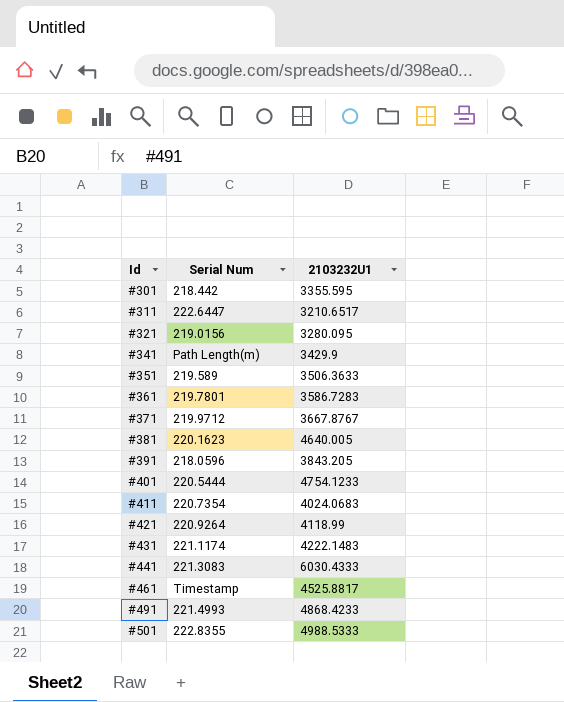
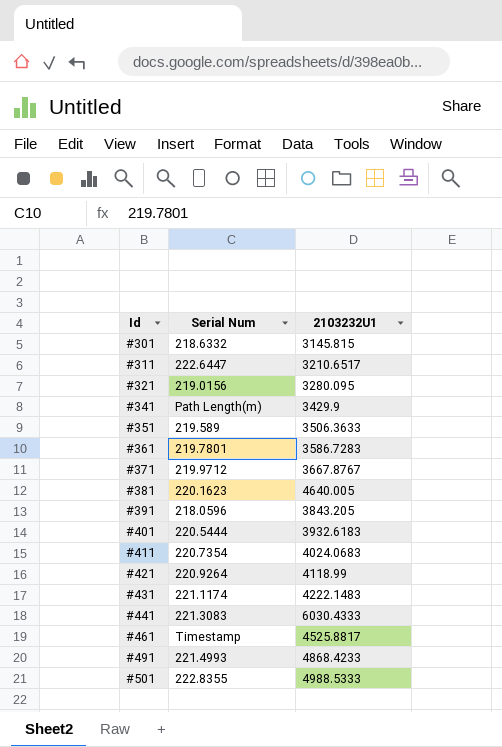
#301 | Serial Num: 218.442 -> 218.6332
#301 | 2103232U1: 3355.595 -> 3145.815
#401 | 2103232U1: 4754.1233 -> 3932.6183

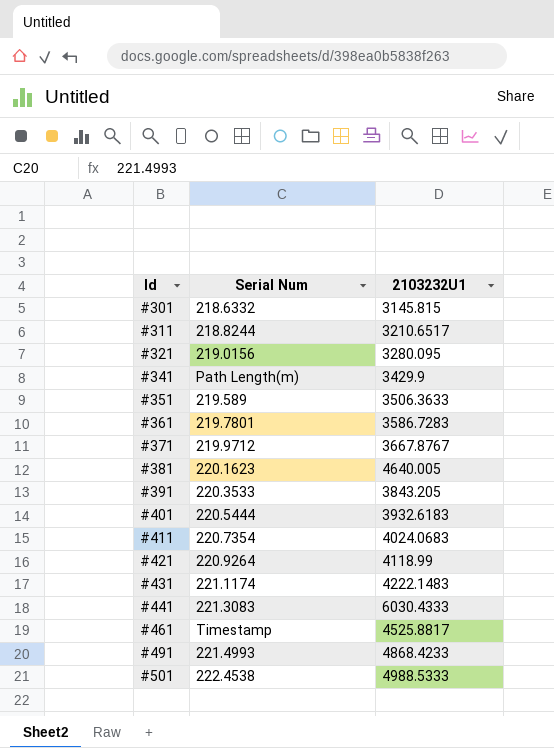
#311 | Serial Num: 222.6447 -> 218.8244
#391 | Serial Num: 218.0596 -> 220.3533
#501 | Serial Num: 222.8355 -> 222.4538

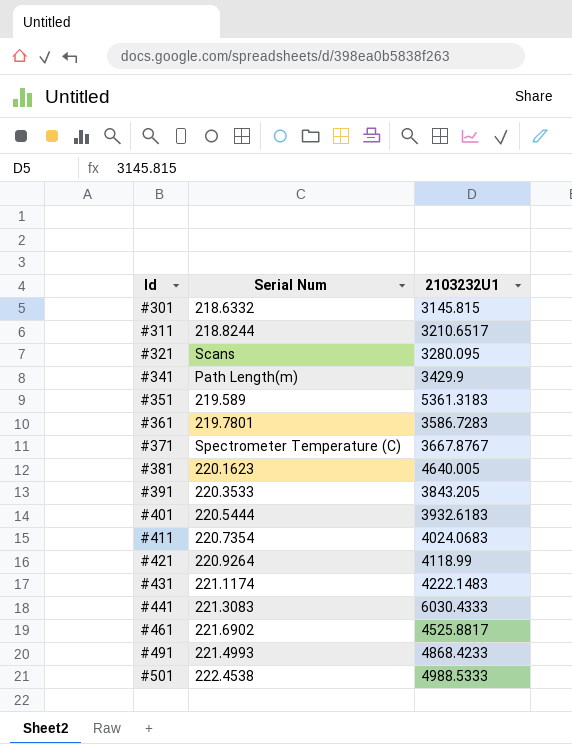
#321 | Serial Num: 219.0156 -> Scans
#351 | 2103232U1: 3506.3633 -> 5361.3183
#371 | Serial Num: 219.9712 -> Spectrometer Temperature (C)
#461 | Serial Num: Timestamp -> 221.6902

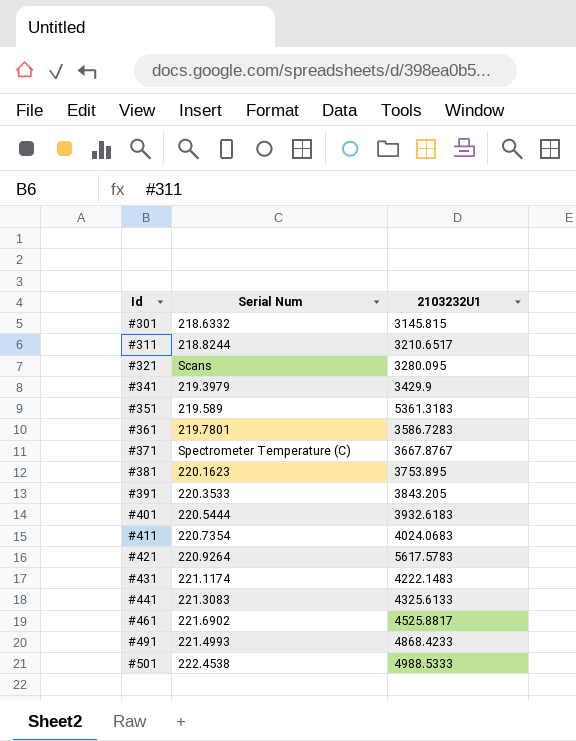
#341 | Serial Num: Path Length(m) -> 219.3979
#381 | 2103232U1: 4640.005 -> 3753.895
#421 | 2103232U1: 4118.99 -> 5617.5783
#441 | 2103232U1: 6030.4333 -> 4325.6133

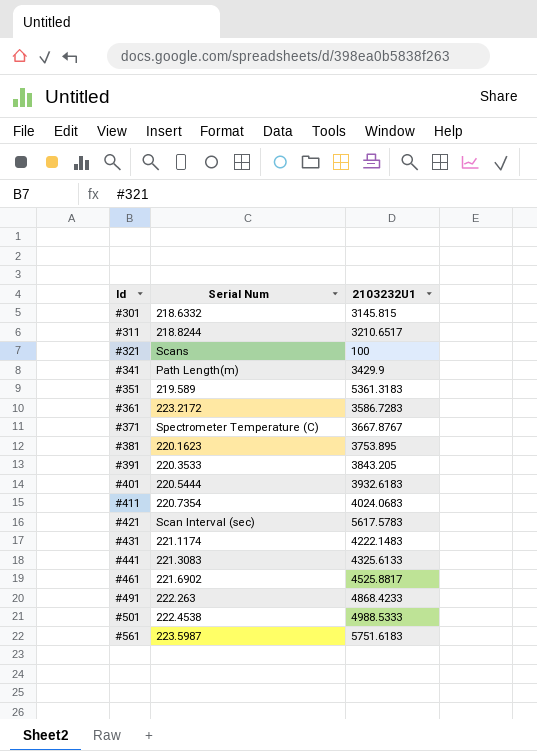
#321 | 2103232U1: 3280.095 -> 100
#341 | Serial Num: 219.3979 -> Path Length(m)
#361 | Serial Num: 219.7801 -> 223.2172
#421 | Serial Num: 220.9264 -> Scan Interval (sec)
#491 | Serial Num: 221.4993 -> 222.263
row #561: none -> 223.5987 | 5751.6183

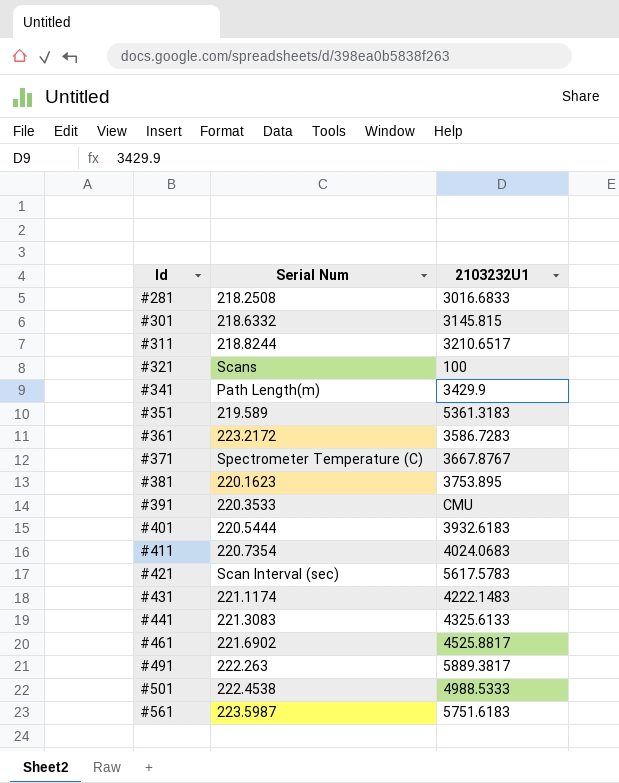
row #281: none -> 218.2508 | 3016.6833
#391 | 2103232U1: 3843.205 -> CMU
#491 | 2103232U1: 4868.4233 -> 5889.3817

